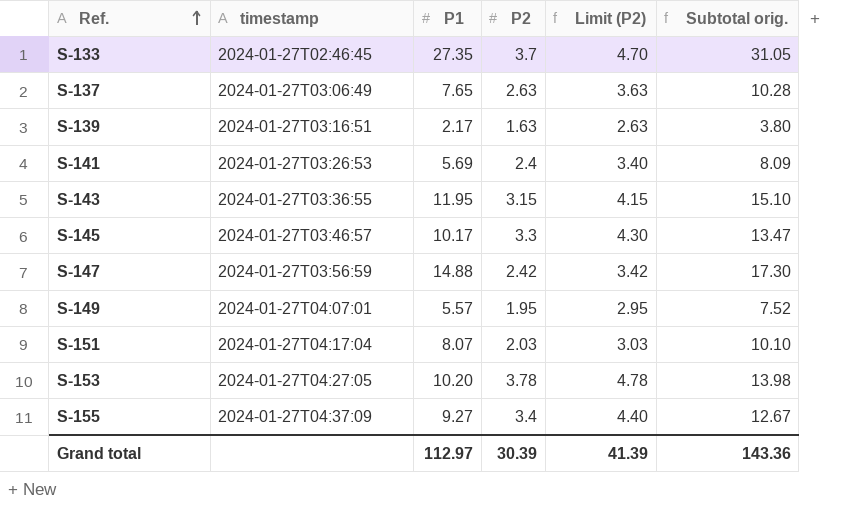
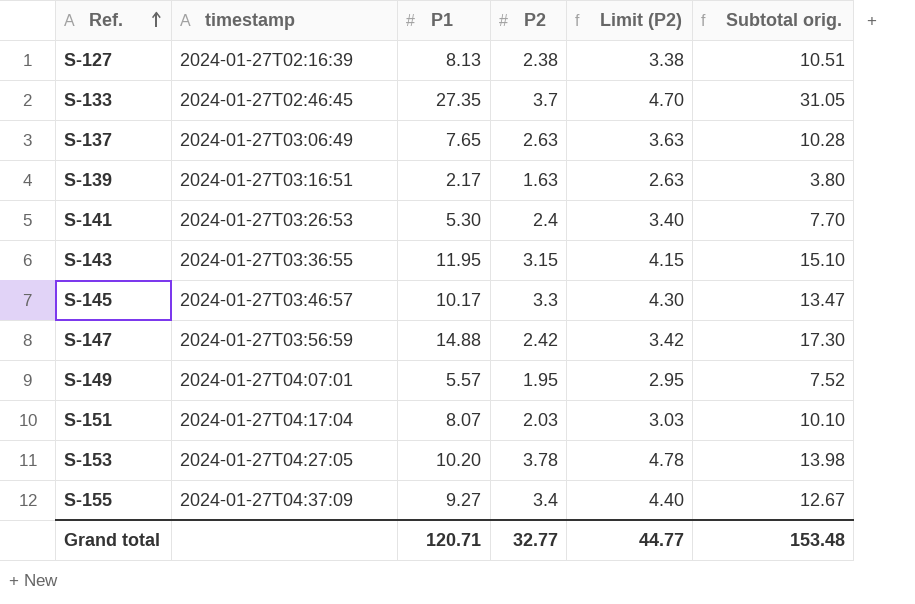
row S-127: none -> 2024-01-27T02:16:39 | 8.13 | 2.38 | 3.38 | 10.51
S-141 | P1: 5.69 -> 5.30
S-141 | Subtotal orig.: 8.09 -> 7.70
Grand total | P1: 112.97 -> 120.71
Grand total | P2: 30.39 -> 32.77
Grand total | Limit (P2): 41.39 -> 44.77
Grand total | Subtotal orig.: 143.36 -> 153.48

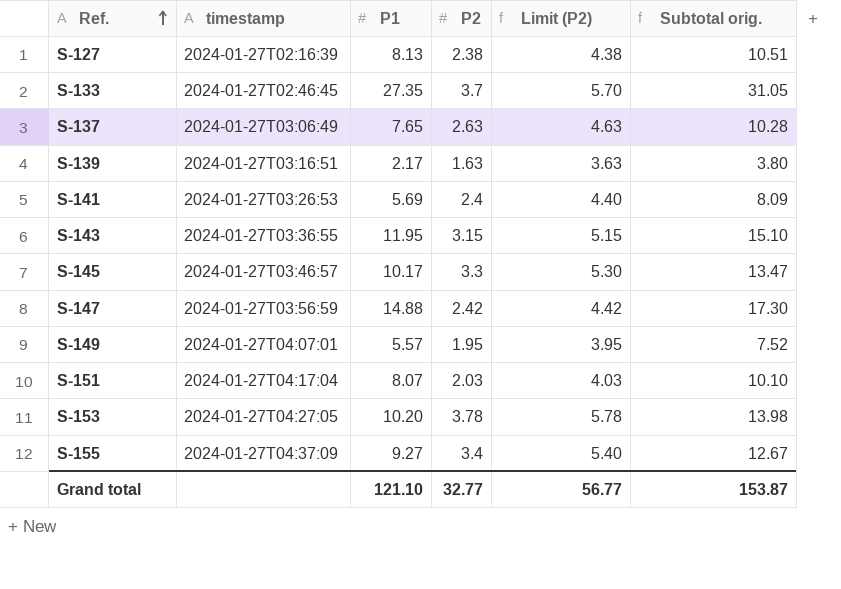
column Limit (P2) | formula: [P2] + 1 -> [P2] + 2
S-141 | P1: 5.30 -> 5.69
S-141 | Subtotal orig.: 7.70 -> 8.09
Grand total | P1: 120.71 -> 121.10
Grand total | Limit (P2): 44.77 -> 56.77
Grand total | Subtotal orig.: 153.48 -> 153.87

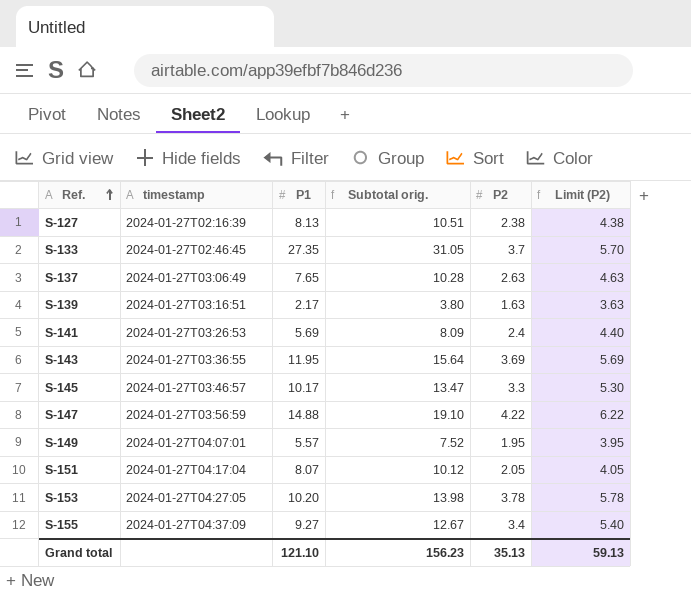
column Subtotal orig. | position: 6 -> 4
S-143 | Subtotal orig.: 15.10 -> 15.64
S-143 | P2: 3.15 -> 3.69
S-143 | Limit (P2): 5.15 -> 5.69
S-147 | Subtotal orig.: 17.30 -> 19.10
S-147 | P2: 2.42 -> 4.22
S-147 | Limit (P2): 4.42 -> 6.22
S-151 | Subtotal orig.: 10.10 -> 10.12
S-151 | P2: 2.03 -> 2.05
S-151 | Limit (P2): 4.03 -> 4.05
Grand total | Subtotal orig.: 153.87 -> 156.23
Grand total | P2: 32.77 -> 35.13
Grand total | Limit (P2): 56.77 -> 59.13

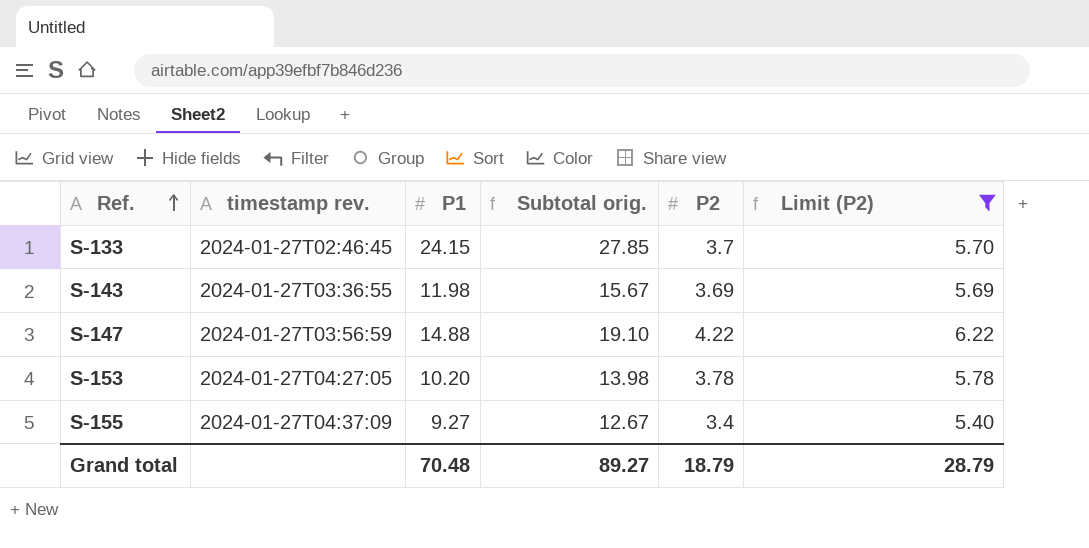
filter: none -> Limit (P2) >= 5.40
column name: timestamp -> timestamp rev.
S-133 | P1: 27.35 -> 24.15
S-133 | Subtotal orig.: 31.05 -> 27.85
S-143 | P1: 11.95 -> 11.98
S-143 | Subtotal orig.: 15.64 -> 15.67
Grand total | P1: 121.10 -> 70.48
Grand total | Subtotal orig.: 156.23 -> 89.27
Grand total | P2: 35.13 -> 18.79
Grand total | Limit (P2): 59.13 -> 28.79

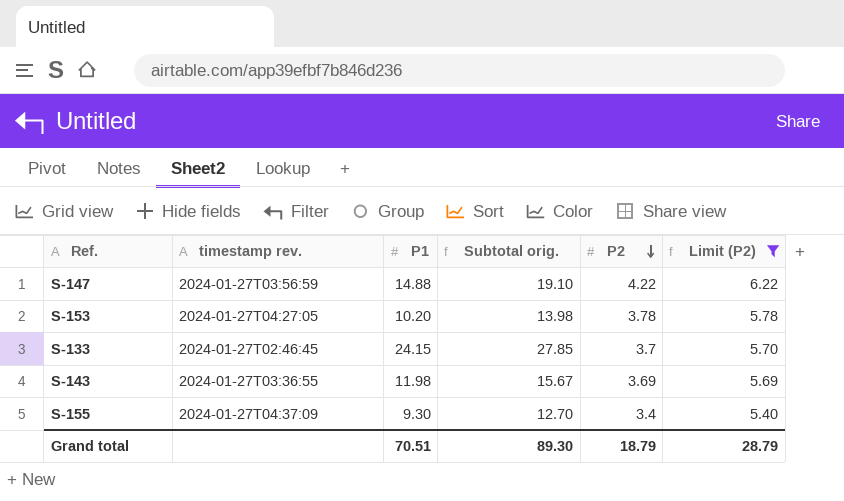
row order: Ref. ascending -> P2 descending
S-155 | P1: 9.27 -> 9.30
S-155 | Subtotal orig.: 12.67 -> 12.70
Grand total | P1: 70.48 -> 70.51
Grand total | Subtotal orig.: 89.27 -> 89.30

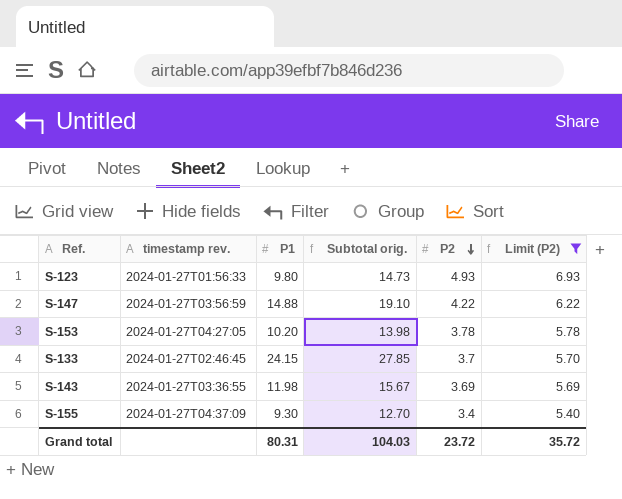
row S-123: none -> 2024-01-27T01:56:33 | 9.80 | 14.73 | 4.93 | 6.93
Grand total | P1: 70.51 -> 80.31
Grand total | Subtotal orig.: 89.30 -> 104.03
Grand total | P2: 18.79 -> 23.72
Grand total | Limit (P2): 28.79 -> 35.72

